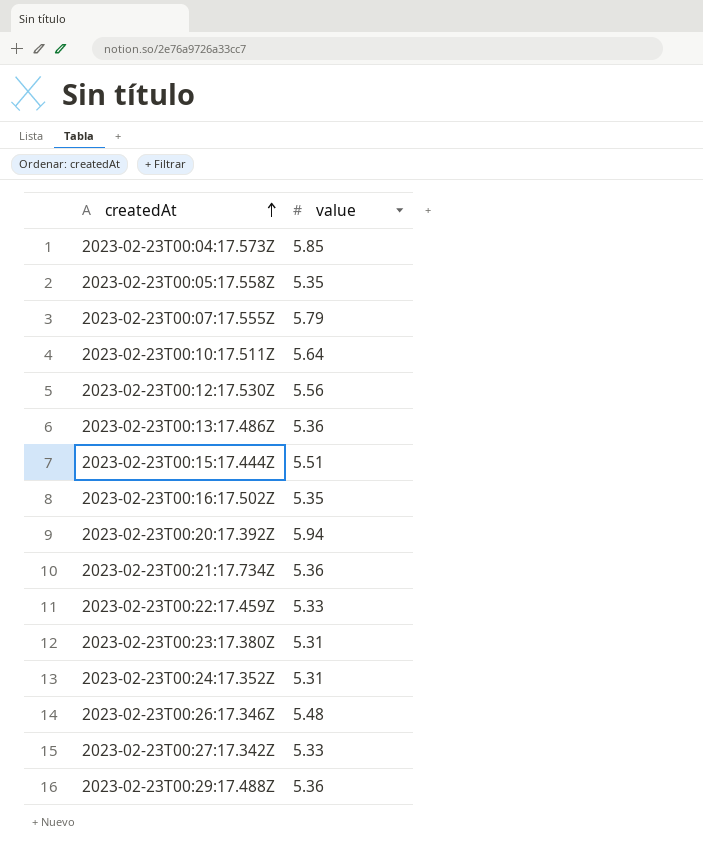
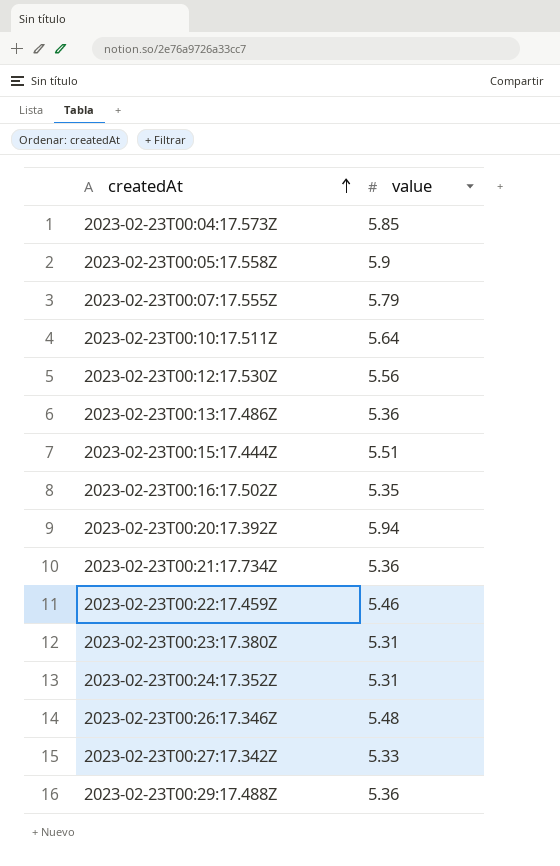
2023-02-23T00:05:17.558Z | value: 5.35 -> 5.9
2023-02-23T00:22:17.459Z | value: 5.33 -> 5.46

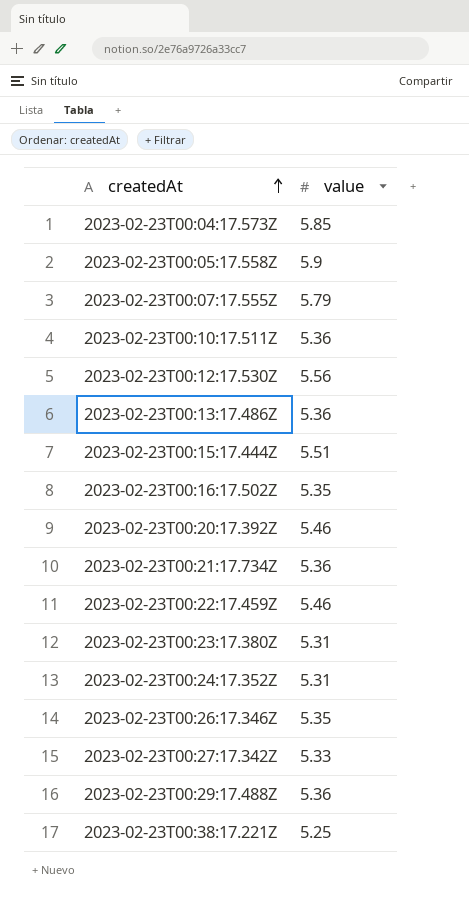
2023-02-23T00:10:17.511Z | value: 5.64 -> 5.36
2023-02-23T00:20:17.392Z | value: 5.94 -> 5.46
2023-02-23T00:26:17.346Z | value: 5.48 -> 5.35
row 2023-02-23T00:38:17.221Z: none -> 5.25

